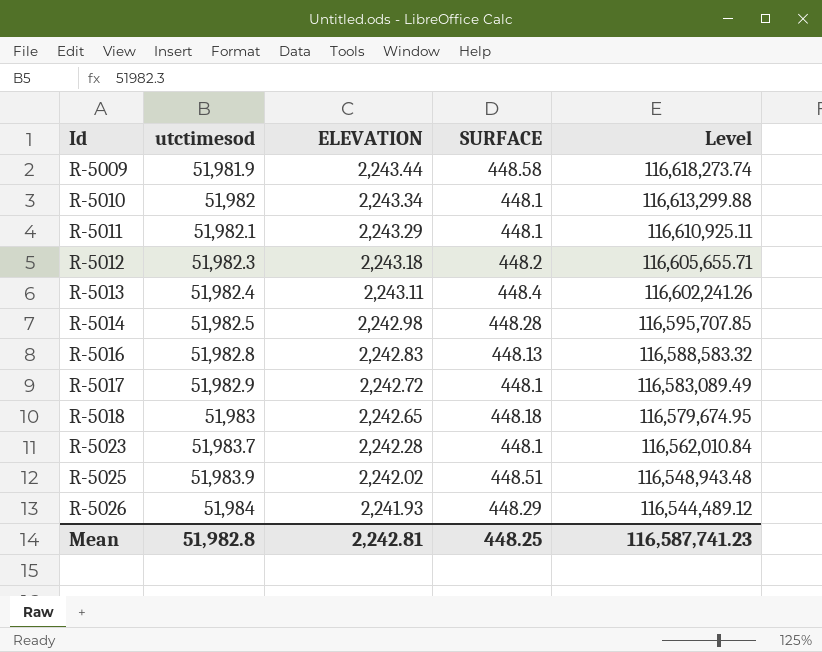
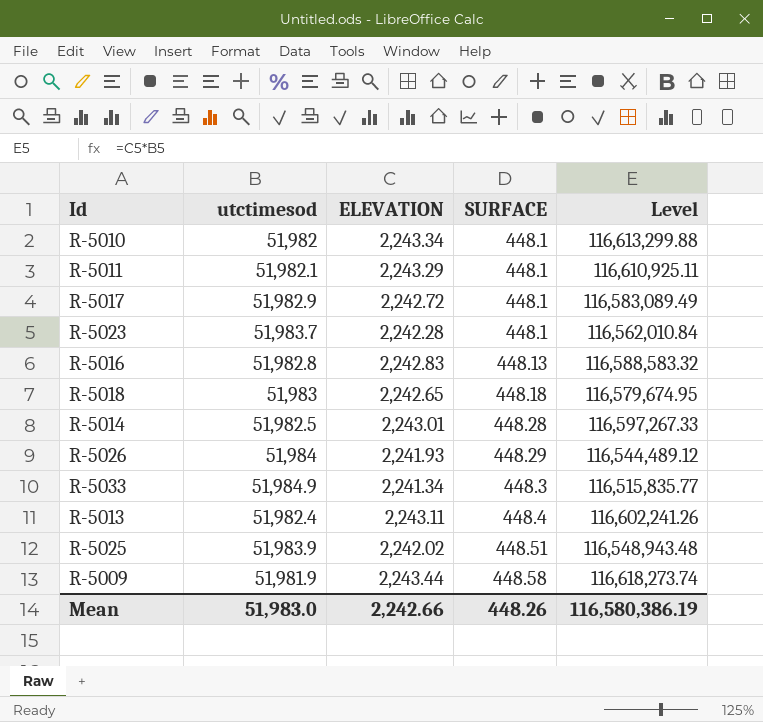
row order: Id ascending -> SURFACE ascending
row R-5012: 51,982.3 | 2,243.18 | 448.2 | 116,605,655.71 -> none
R-5014 | ELEVATION: 2,242.98 -> 2,243.01
R-5014 | Level: 116,595,707.85 -> 116,597,267.33
row R-5033: none -> 51,984.9 | 2,241.34 | 448.3 | 116,515,835.77
Mean | utctimesod: 51,982.8 -> 51,983.0
Mean | ELEVATION: 2,242.81 -> 2,242.66
Mean | SURFACE: 448.25 -> 448.26
Mean | Level: 116,587,741.23 -> 116,580,386.19

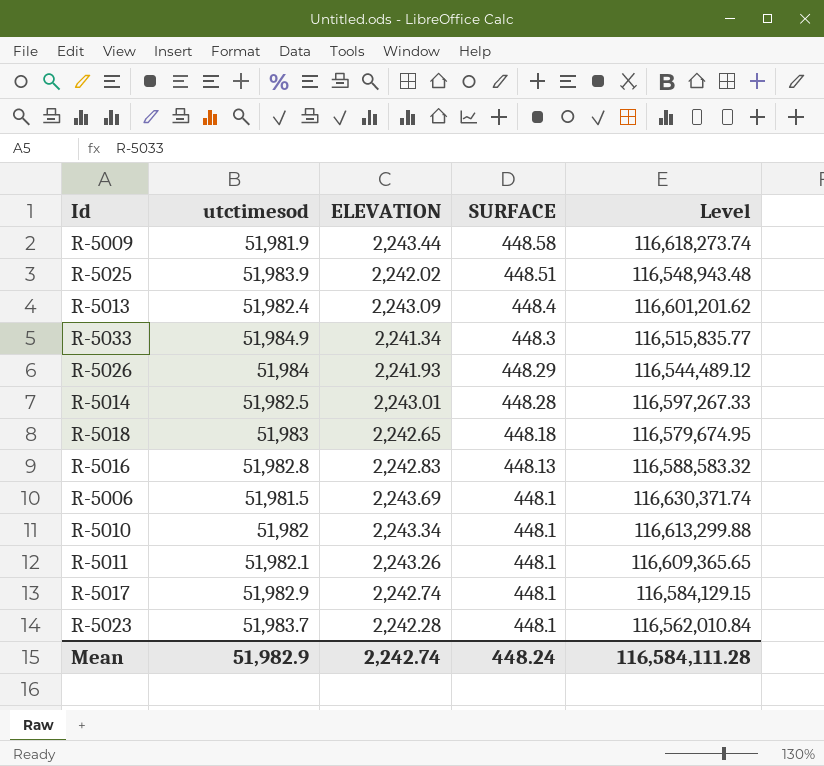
row order: SURFACE ascending -> SURFACE descending
R-5013 | ELEVATION: 2,243.11 -> 2,243.09
R-5013 | Level: 116,602,241.26 -> 116,601,201.62
row R-5006: none -> 51,981.5 | 2,243.69 | 448.1 | 116,630,371.74
R-5011 | ELEVATION: 2,243.29 -> 2,243.26
R-5011 | Level: 116,610,925.11 -> 116,609,365.65
R-5017 | ELEVATION: 2,242.72 -> 2,242.74
R-5017 | Level: 116,583,089.49 -> 116,584,129.15
Mean | utctimesod: 51,983.0 -> 51,982.9
Mean | ELEVATION: 2,242.66 -> 2,242.74
Mean | SURFACE: 448.26 -> 448.24
Mean | Level: 116,580,386.19 -> 116,584,111.28

